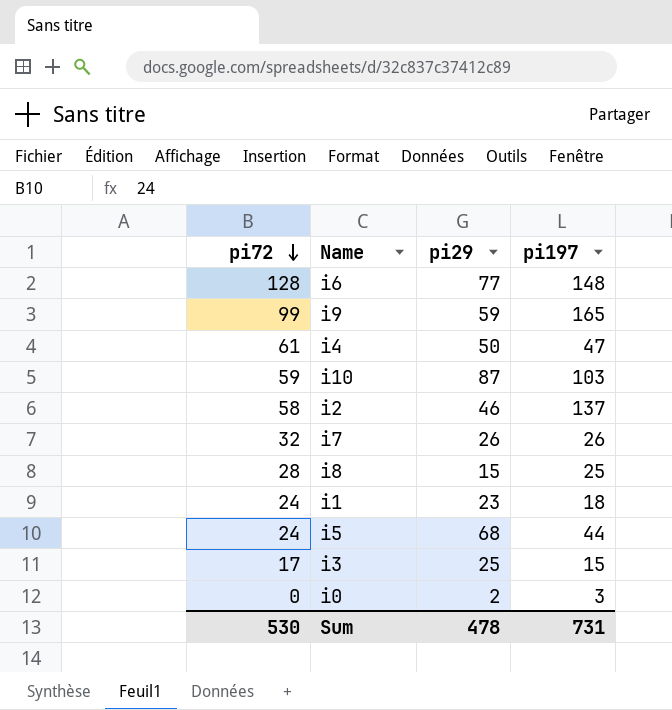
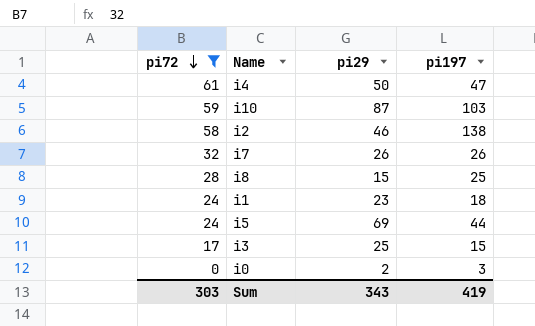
filter: none -> pi72 <= 61
i2 | pi197: 137 -> 138
i5 | pi29: 68 -> 69
Sum | pi72: 530 -> 303
Sum | pi29: 478 -> 343
Sum | pi197: 731 -> 419

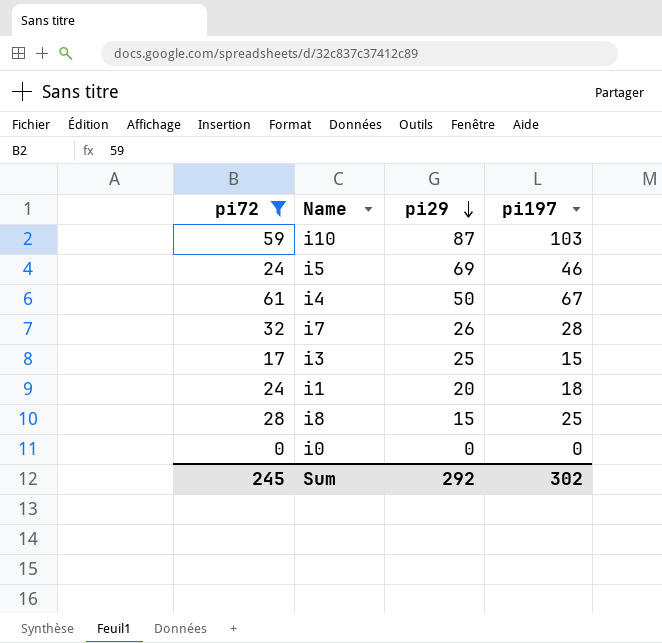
row order: pi72 descending -> pi29 descending
row i2: 58 | 46 | 138 -> none
i5 | pi197: 44 -> 46
i4 | pi197: 47 -> 67
i7 | pi197: 26 -> 28
i1 | pi29: 23 -> 20
i0 | pi29: 2 -> 0
i0 | pi197: 3 -> 0
Sum | pi72: 303 -> 245
Sum | pi29: 343 -> 292
Sum | pi197: 419 -> 302

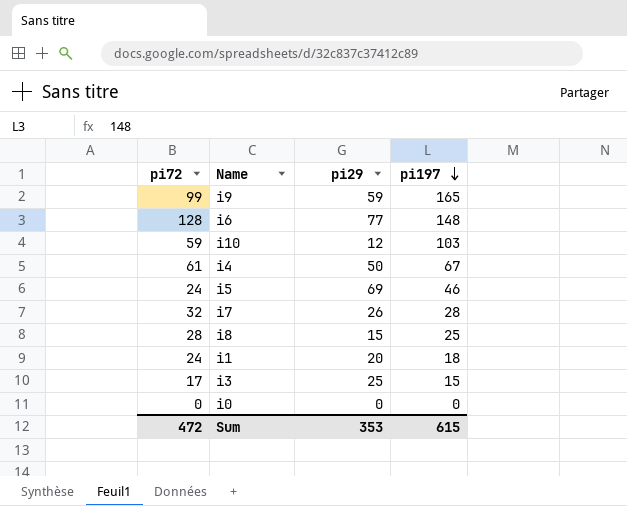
filter: pi72 <= 61 -> none
row order: pi29 descending -> pi197 descending
i10 | pi29: 87 -> 12
Sum | pi72: 245 -> 472
Sum | pi29: 292 -> 353
Sum | pi197: 302 -> 615

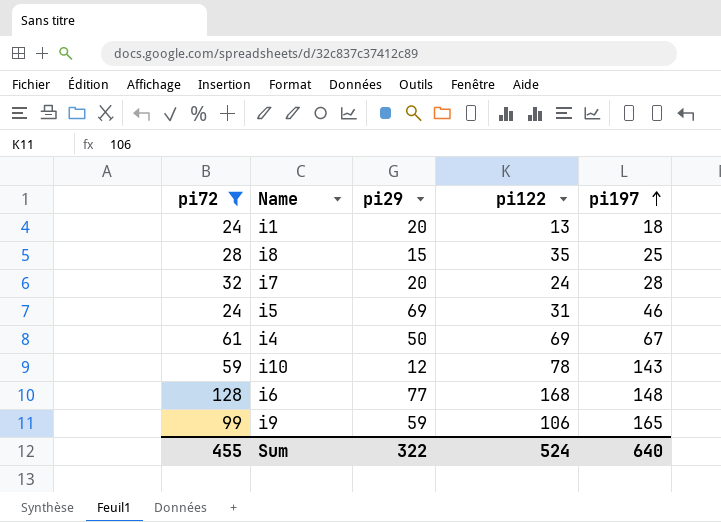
filter: none -> pi72 >= 24
row order: pi197 descending -> pi197 ascending
column pi122 | position: none -> 4
i7 | pi29: 26 -> 20
i10 | pi197: 103 -> 143
Sum | pi72: 472 -> 455
Sum | pi29: 353 -> 322
Sum | pi197: 615 -> 640

